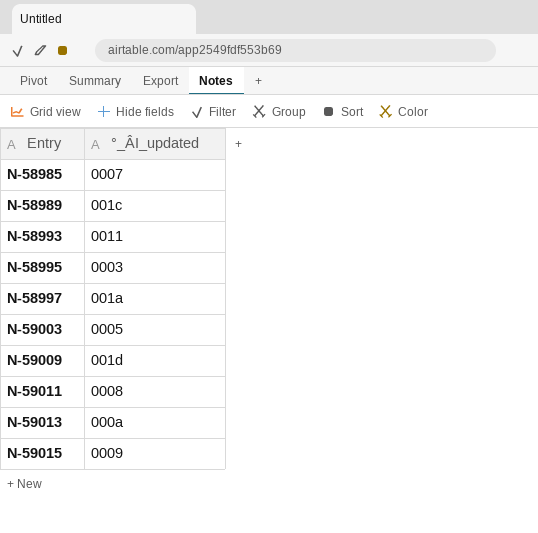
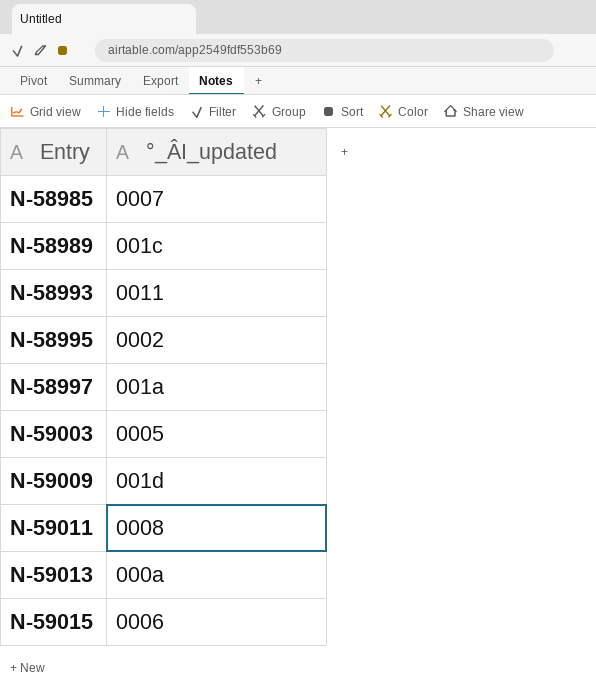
N-58995 | °_ÂI_updated: 0003 -> 0002
N-59015 | °_ÂI_updated: 0009 -> 0006

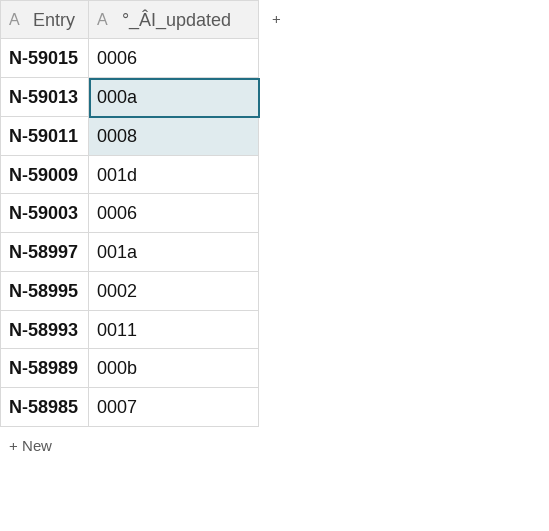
row order: Entry ascending -> Entry descending
N-59003 | °_ÂI_updated: 0005 -> 0006
N-58989 | °_ÂI_updated: 001c -> 000b

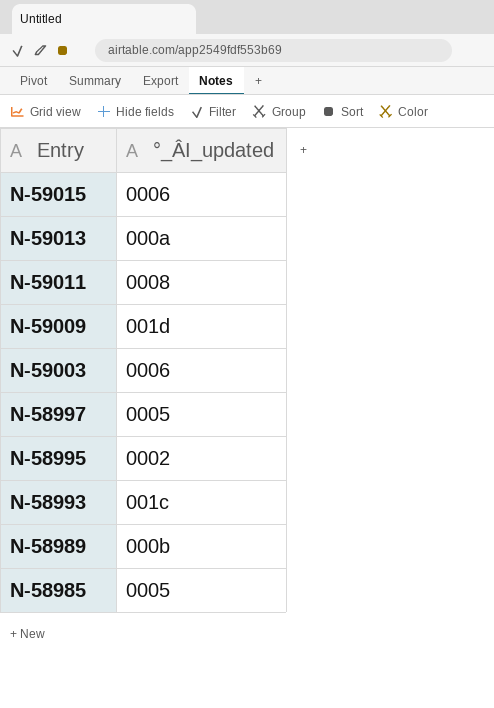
N-58997 | °_ÂI_updated: 001a -> 0005
N-58993 | °_ÂI_updated: 0011 -> 001c
N-58985 | °_ÂI_updated: 0007 -> 0005

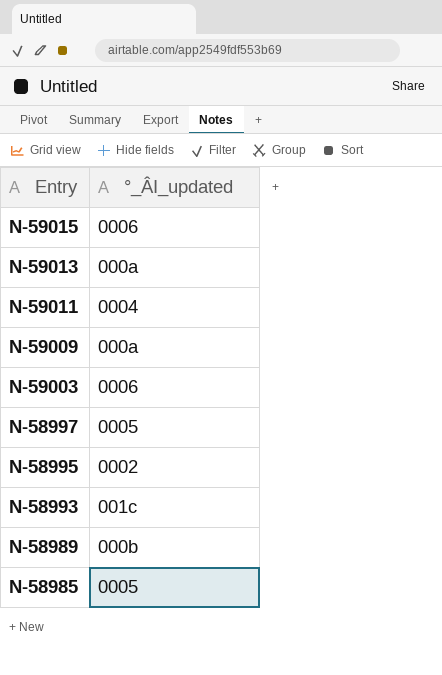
N-59011 | °_ÂI_updated: 0008 -> 0004
N-59009 | °_ÂI_updated: 001d -> 000a

